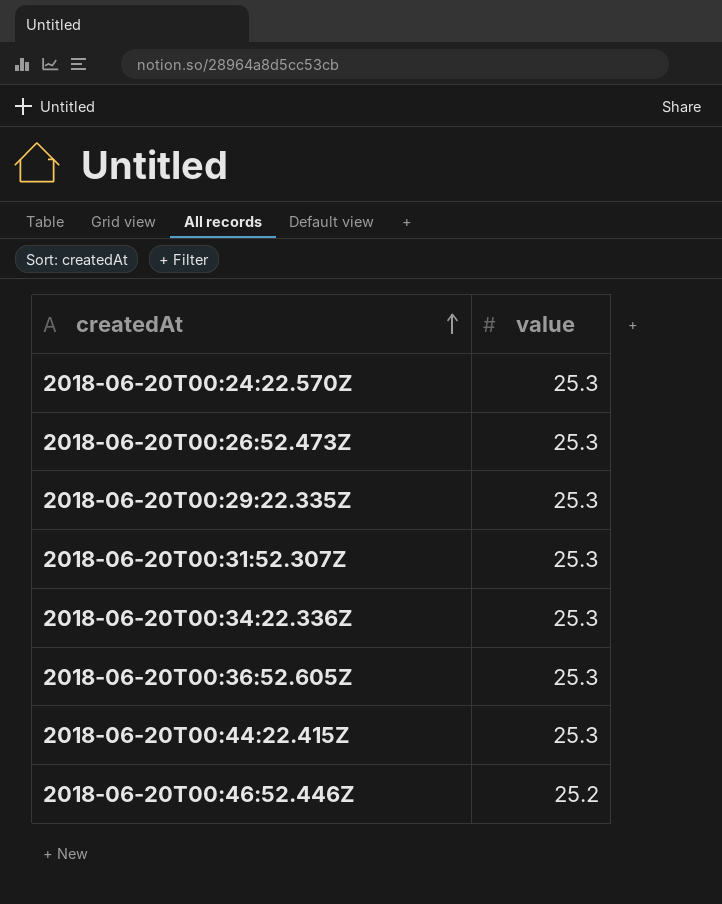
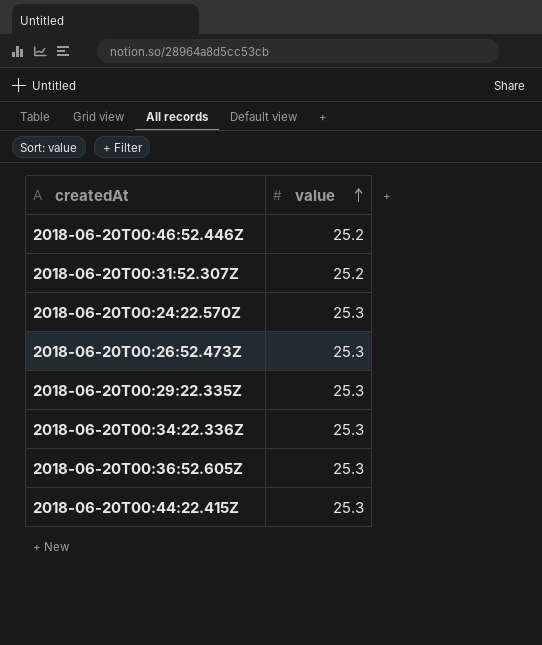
row order: createdAt ascending -> value ascending
2018-06-20T00:31:52.307Z | value: 25.3 -> 25.2

